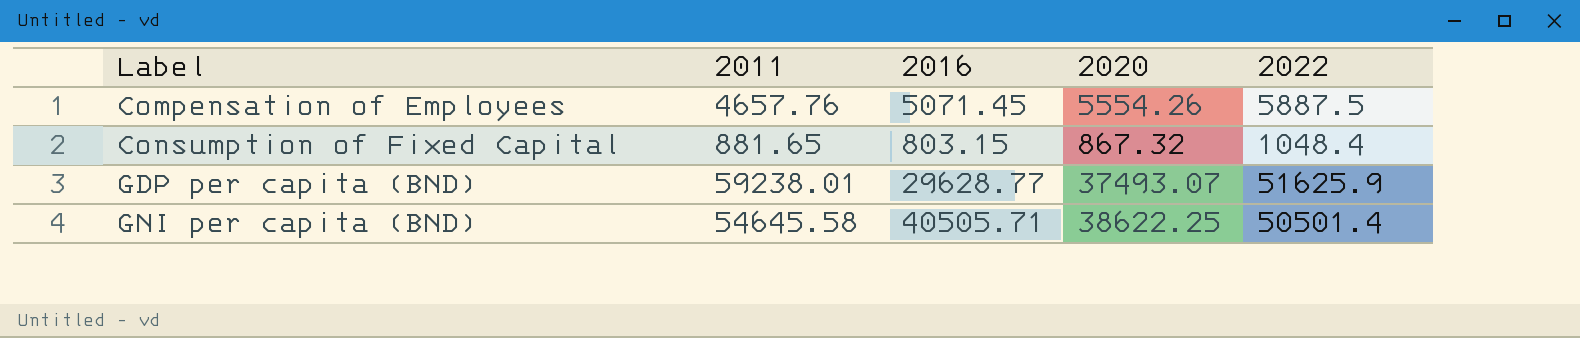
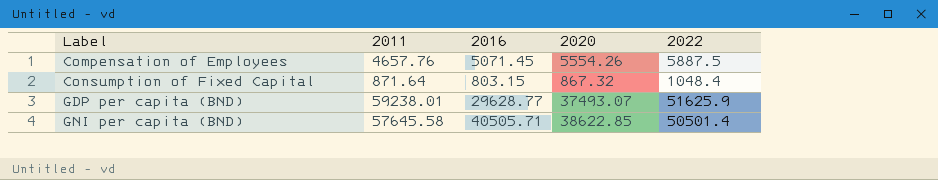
Consumption of Fixed Capital | 2011: 881.65 -> 871.64
GNI per capita (BND) | 2011: 54645.58 -> 57645.58
GNI per capita (BND) | 2020: 38622.25 -> 38622.85

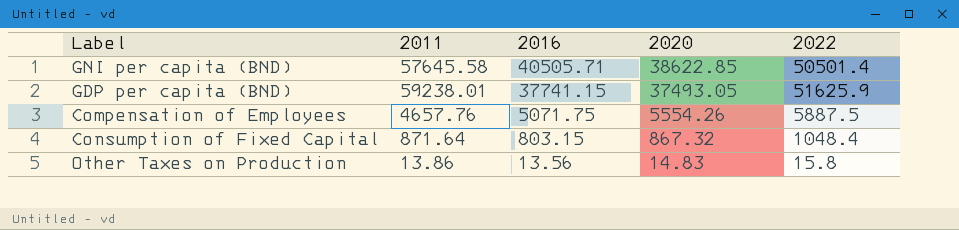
row order: Label ascending -> 2016 descending
GDP per capita (BND) | 2016: 29628.77 -> 37741.15
GDP per capita (BND) | 2020: 37493.07 -> 37493.05
Compensation of Employees | 2016: 5071.45 -> 5071.75
row Other Taxes on Production: none -> 13.86 | 13.56 | 14.83 | 15.8

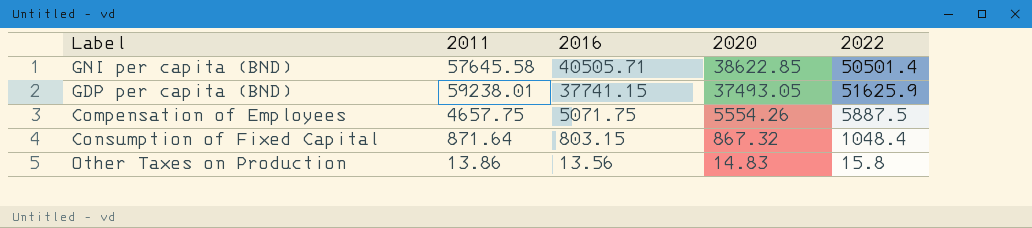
Compensation of Employees | 2011: 4657.76 -> 4657.75

